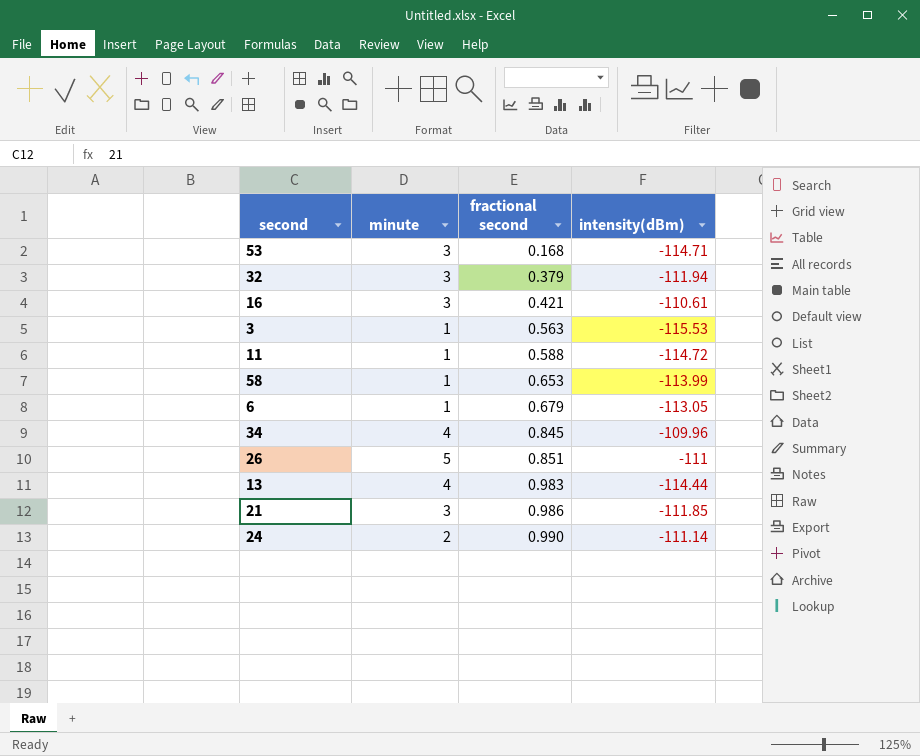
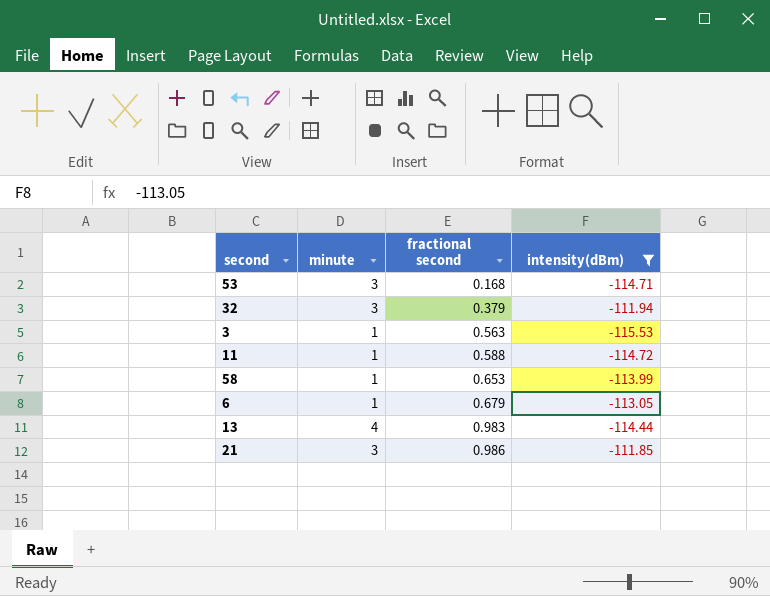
filter: none -> intensity(dBm) <= -111.85

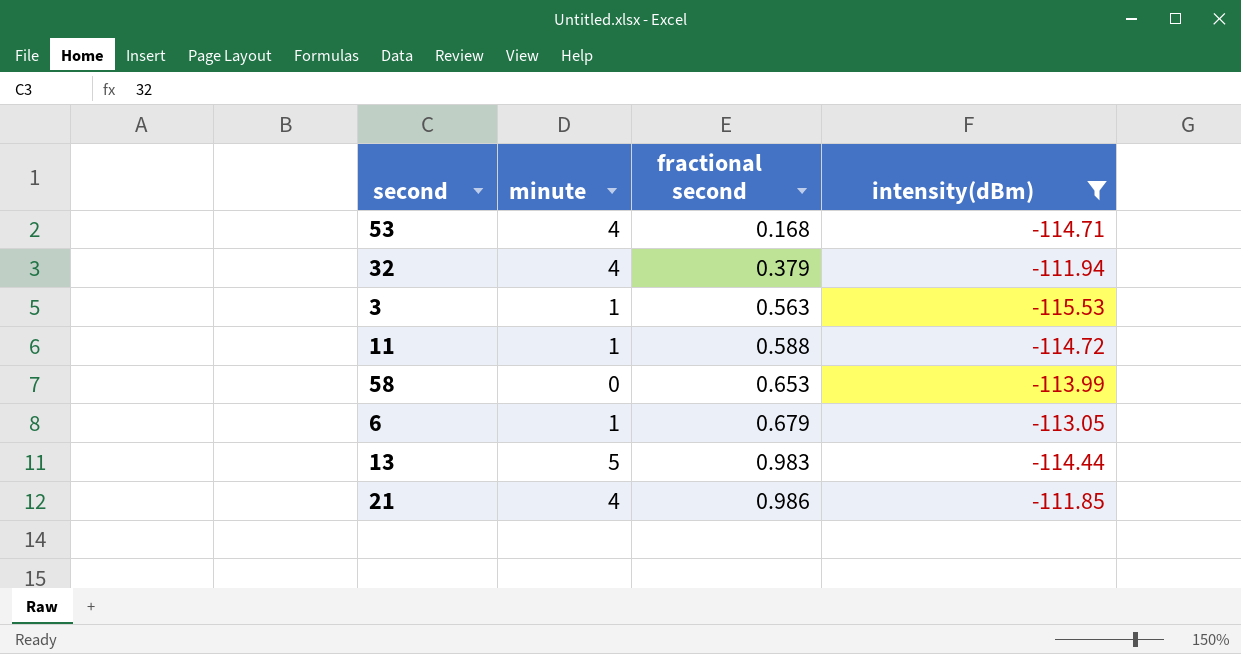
53 | minute: 3 -> 4
32 | minute: 3 -> 4
58 | minute: 1 -> 0
13 | minute: 4 -> 5
21 | minute: 3 -> 4

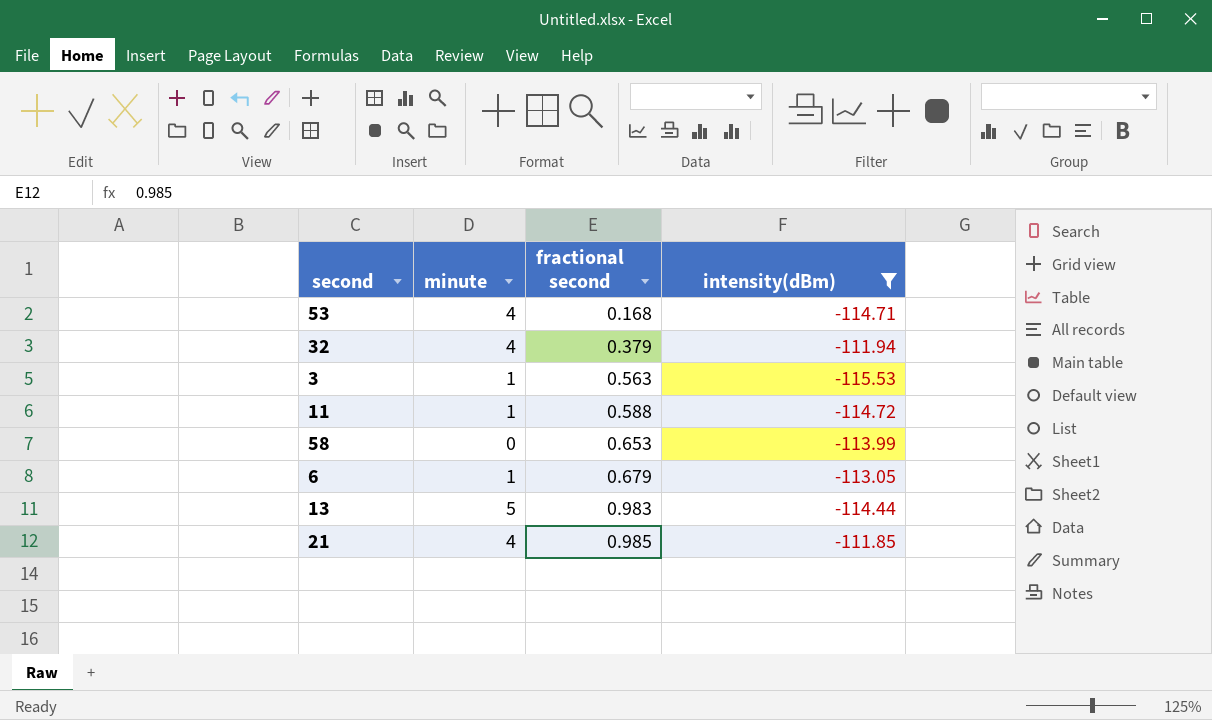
21 | fractional second: 0.986 -> 0.985

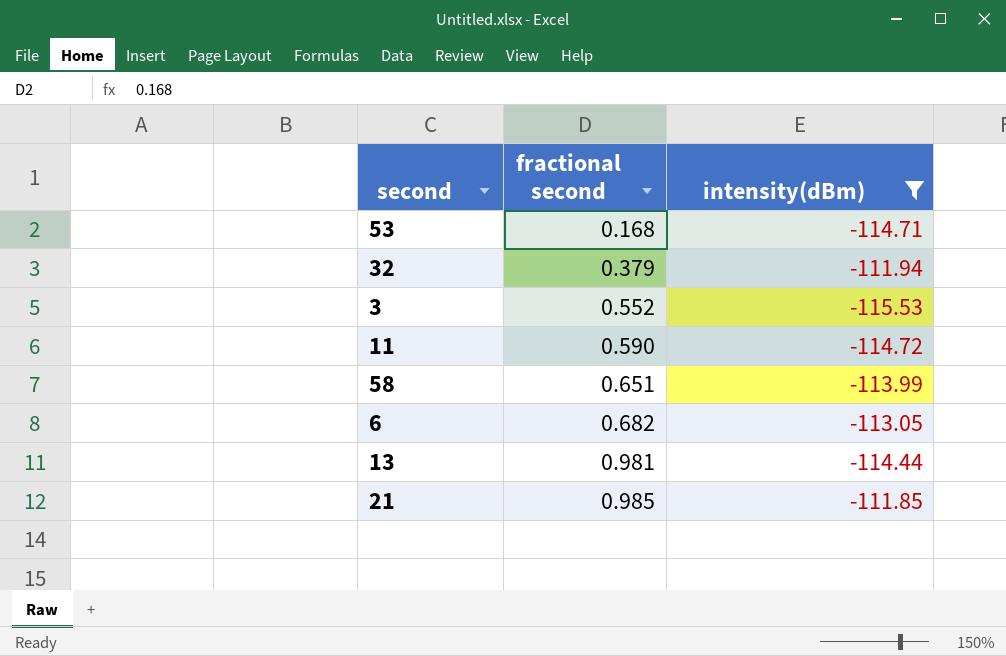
column minute | position: 2 -> none
3 | fractional second: 0.563 -> 0.552
11 | fractional second: 0.588 -> 0.590
58 | fractional second: 0.653 -> 0.651
6 | fractional second: 0.679 -> 0.682
13 | fractional second: 0.983 -> 0.981

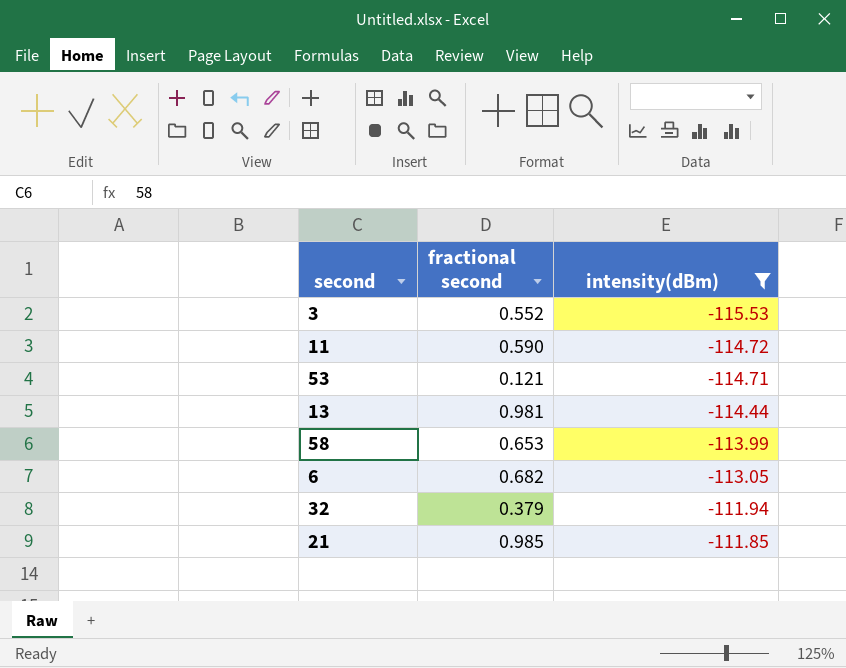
row order: fractional second ascending -> intensity(dBm) ascending
53 | fractional second: 0.168 -> 0.121
58 | fractional second: 0.651 -> 0.653

